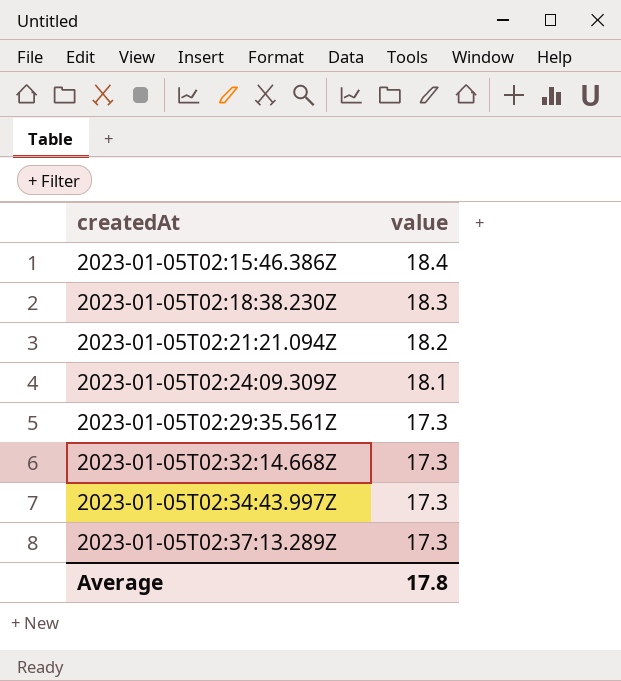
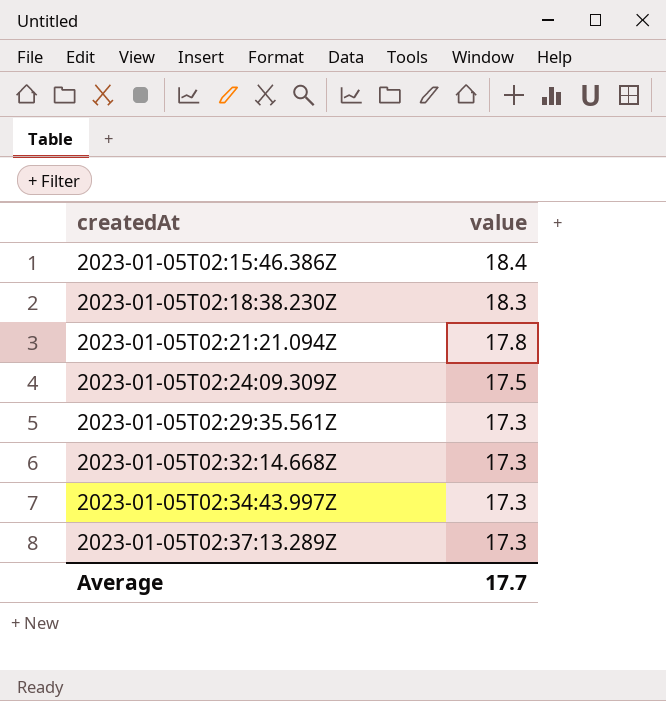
2023-01-05T02:21:21.094Z | value: 18.2 -> 17.8
2023-01-05T02:24:09.309Z | value: 18.1 -> 17.5
Average | value: 17.8 -> 17.7

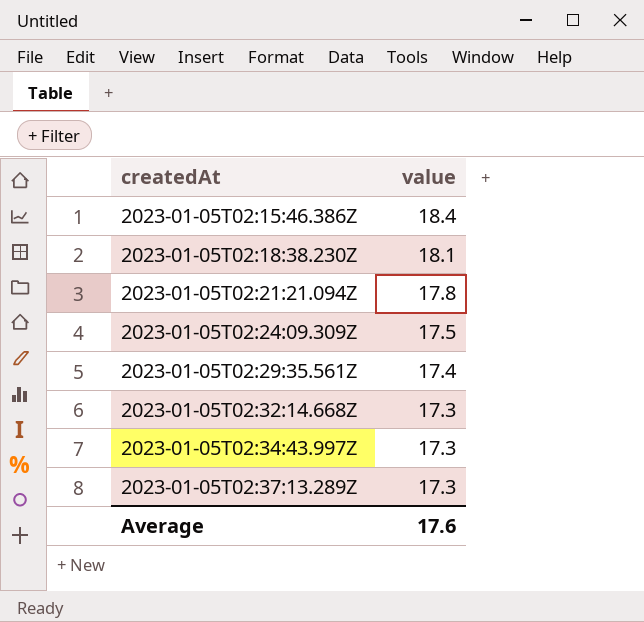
2023-01-05T02:18:38.230Z | value: 18.3 -> 18.1
2023-01-05T02:29:35.561Z | value: 17.3 -> 17.4
Average | value: 17.7 -> 17.6

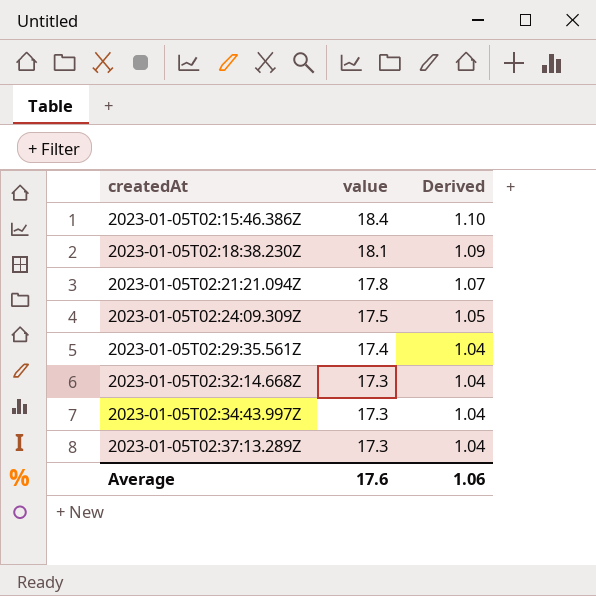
column Derived | formula: none -> [value] * 0.06

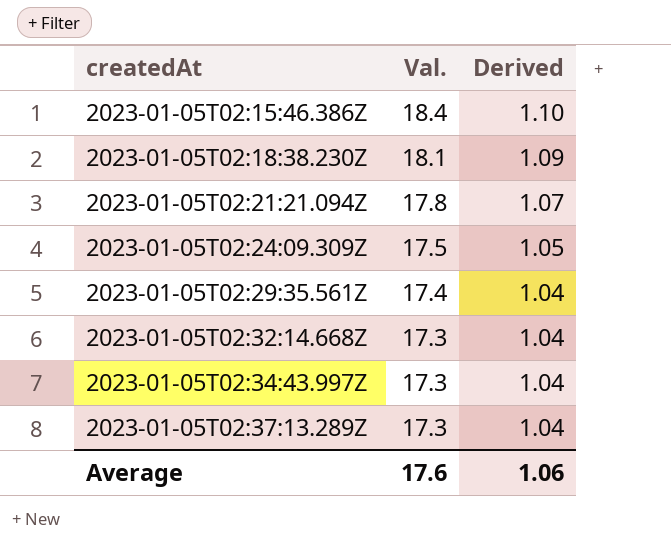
column name: value -> Val.

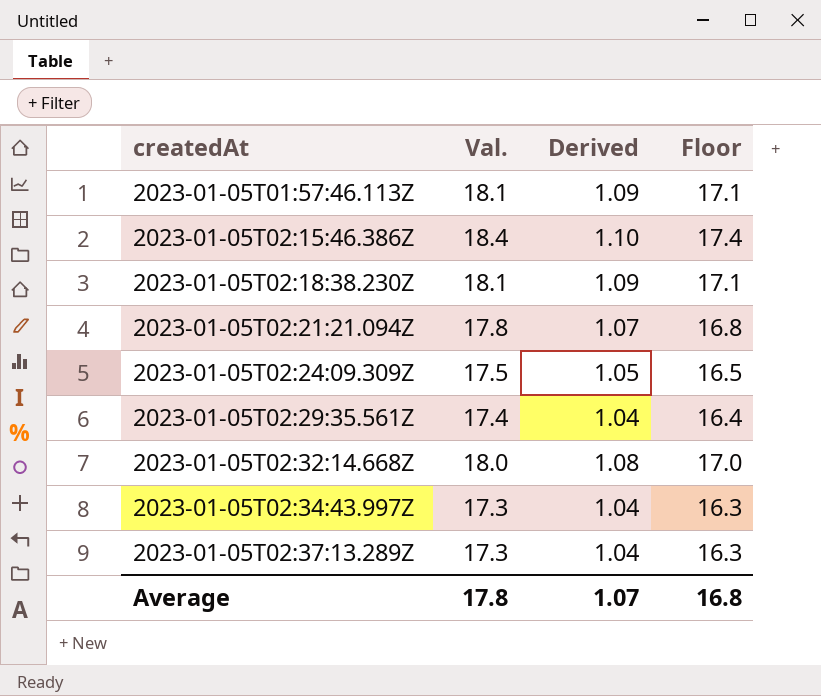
column Floor | formula: none -> [Val.] - 1
row 2023-01-05T01:57:46.113Z: none -> 18.1 | 1.09 | 17.1
2023-01-05T02:32:14.668Z | Val.: 17.3 -> 18.0
2023-01-05T02:32:14.668Z | Derived: 1.04 -> 1.08
Average | Val.: 17.6 -> 17.8
Average | Derived: 1.06 -> 1.07

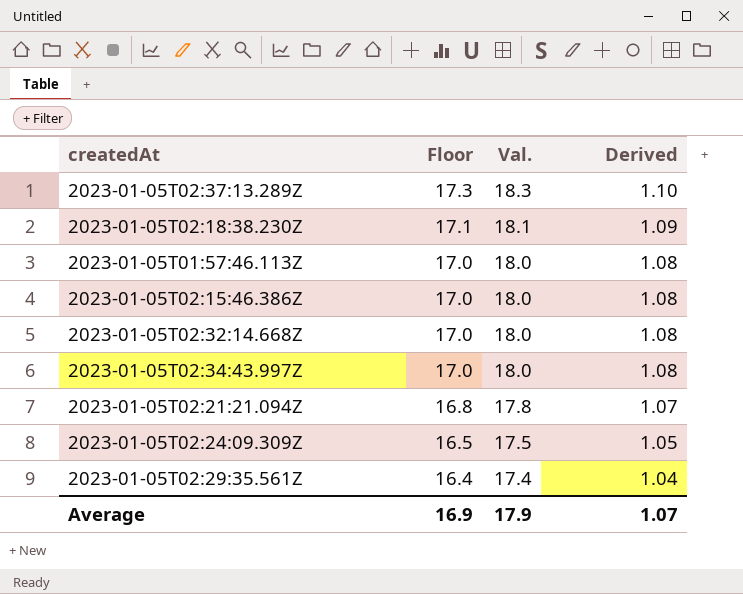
row order: createdAt ascending -> Floor descending
column Floor | position: 4 -> 2
2023-01-05T02:37:13.289Z | Floor: 16.3 -> 17.3
2023-01-05T02:37:13.289Z | Val.: 17.3 -> 18.3
2023-01-05T02:37:13.289Z | Derived: 1.04 -> 1.10
2023-01-05T01:57:46.113Z | Floor: 17.1 -> 17.0
2023-01-05T01:57:46.113Z | Val.: 18.1 -> 18.0
2023-01-05T01:57:46.113Z | Derived: 1.09 -> 1.08
2023-01-05T02:15:46.386Z | Floor: 17.4 -> 17.0
2023-01-05T02:15:46.386Z | Val.: 18.4 -> 18.0
2023-01-05T02:15:46.386Z | Derived: 1.10 -> 1.08
2023-01-05T02:34:43.997Z | Floor: 16.3 -> 17.0
2023-01-05T02:34:43.997Z | Val.: 17.3 -> 18.0
2023-01-05T02:34:43.997Z | Derived: 1.04 -> 1.08
Average | Floor: 16.8 -> 16.9
Average | Val.: 17.8 -> 17.9

